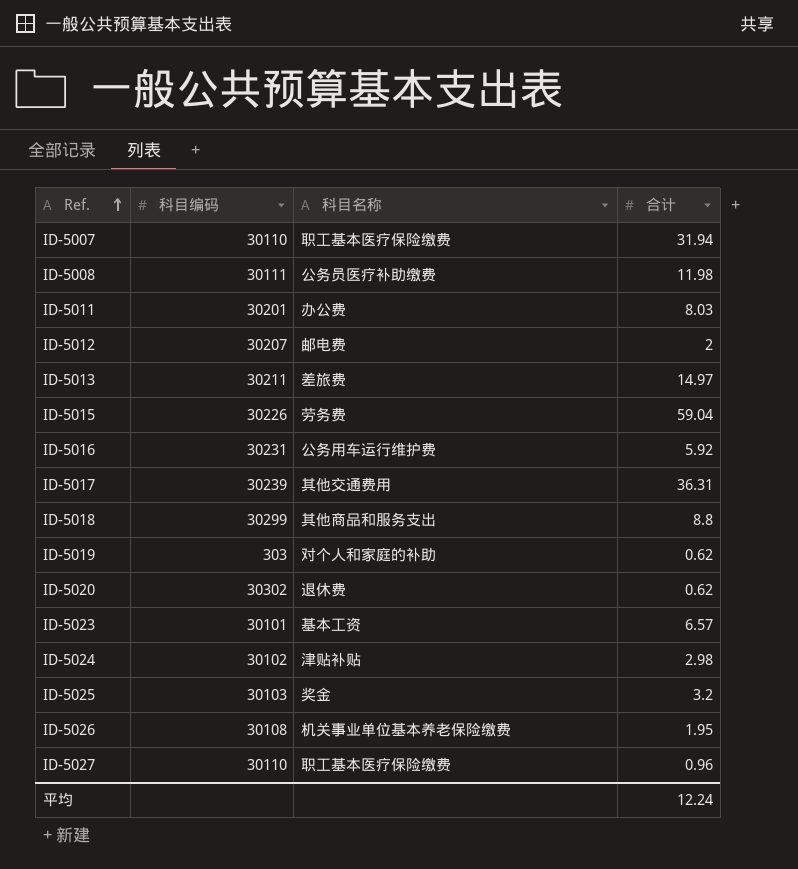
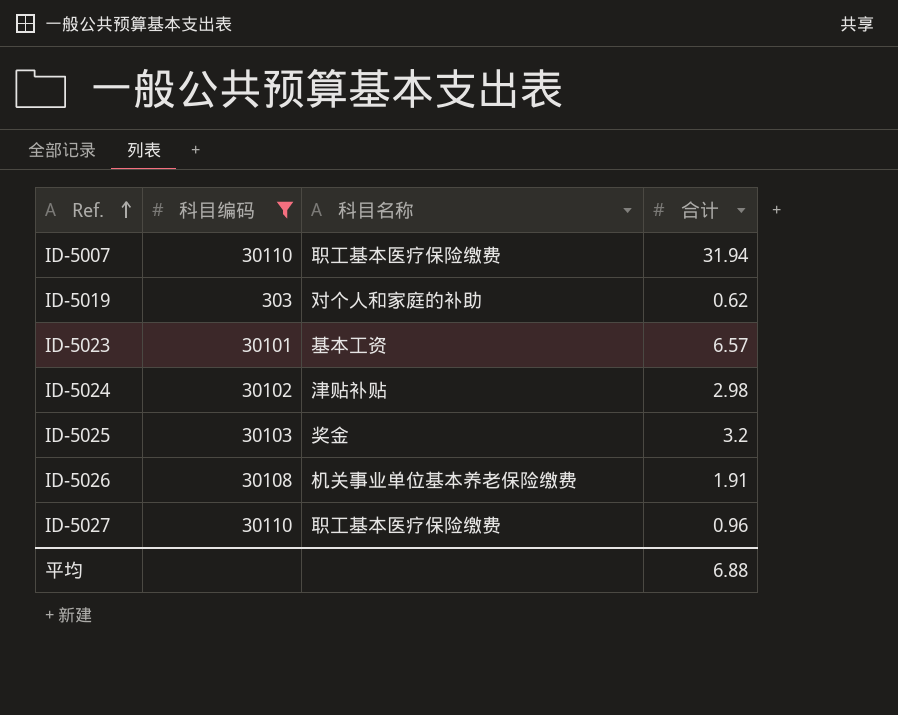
filter: none -> 科目编码 <= 30110
ID-5026 | 合计: 1.95 -> 1.91
平均 | 合计: 12.24 -> 6.88

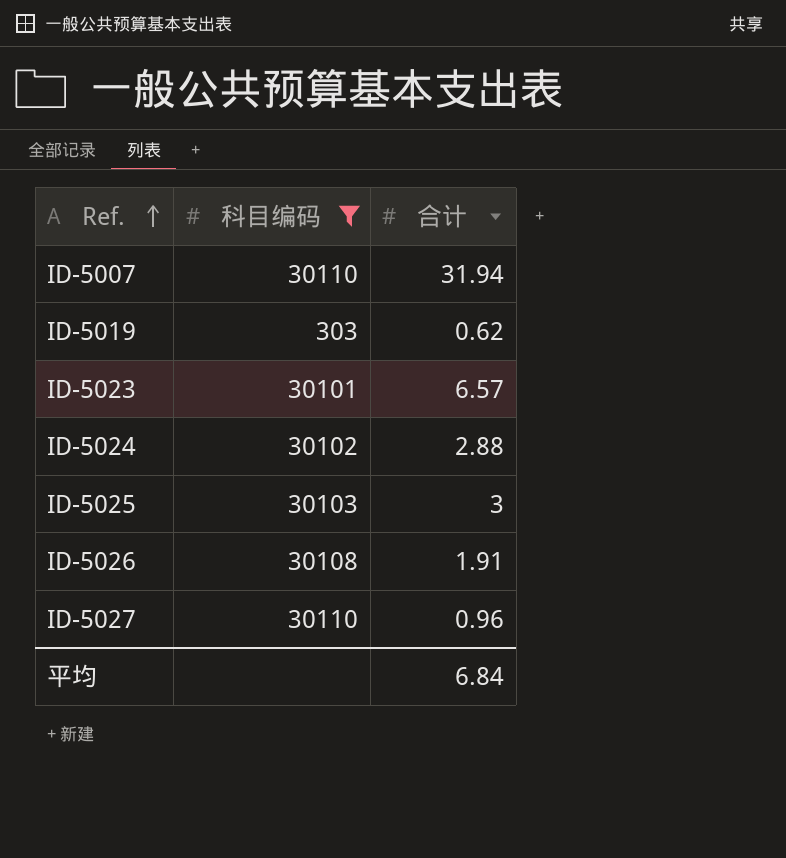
column 科目名称 | position: 3 -> none
ID-5024 | 合计: 2.98 -> 2.88
ID-5025 | 合计: 3.2 -> 3
平均 | 合计: 6.88 -> 6.84

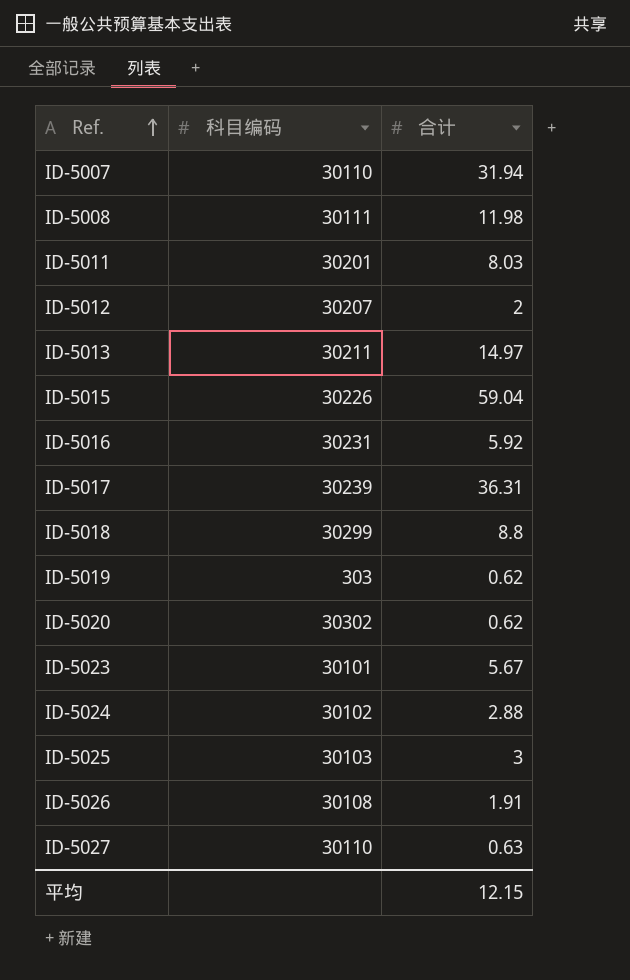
filter: 科目编码 <= 30110 -> none
ID-5023 | 合计: 6.57 -> 5.67
ID-5027 | 合计: 0.96 -> 0.63
平均 | 合计: 6.84 -> 12.15

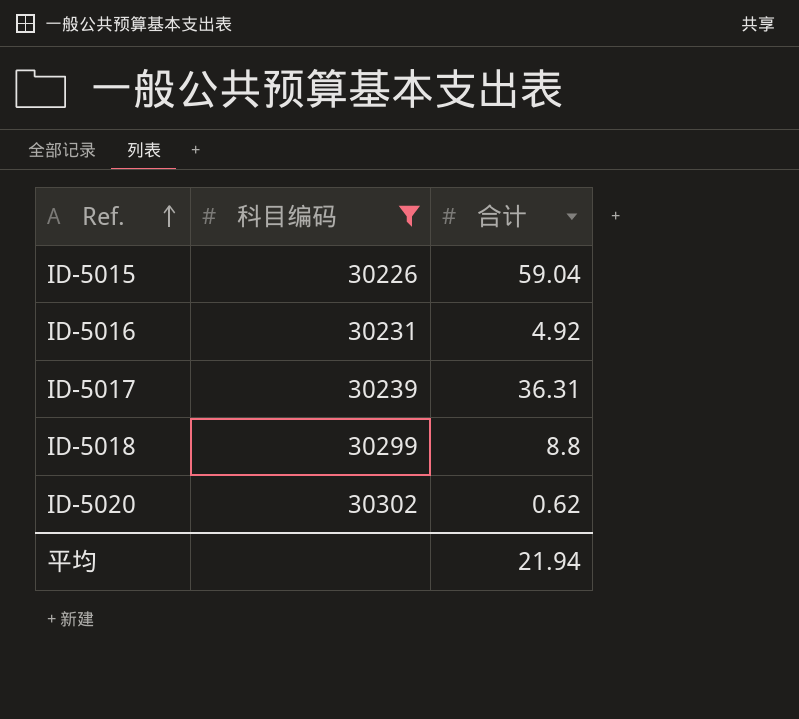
filter: none -> 科目编码 >= 30226
ID-5016 | 合计: 5.92 -> 4.92
平均 | 合计: 12.15 -> 21.94

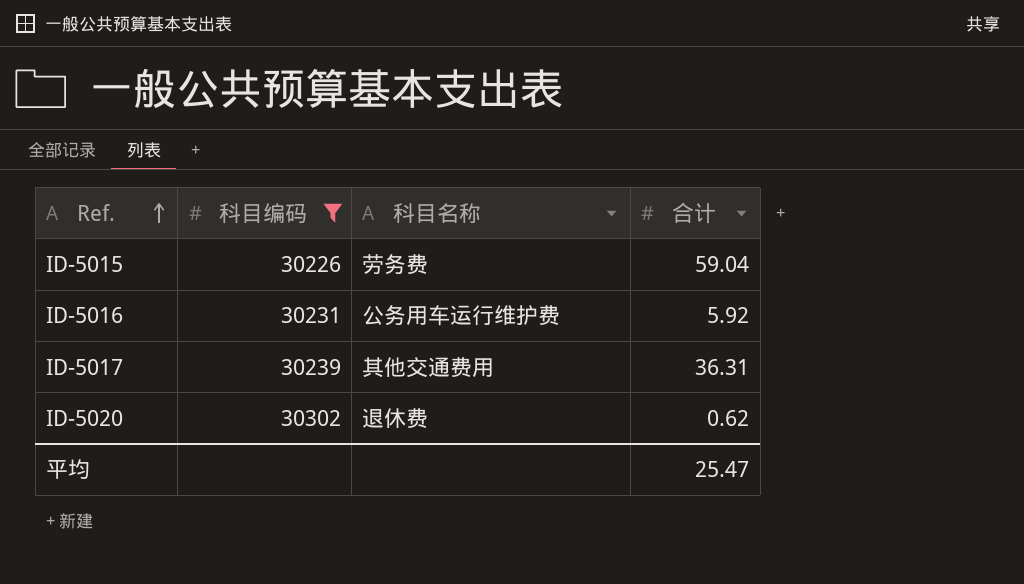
column 科目名称 | position: none -> 3
row ID-5018: 30299 | 8.8 -> none
ID-5016 | 合计: 4.92 -> 5.92
平均 | 合计: 21.94 -> 25.47

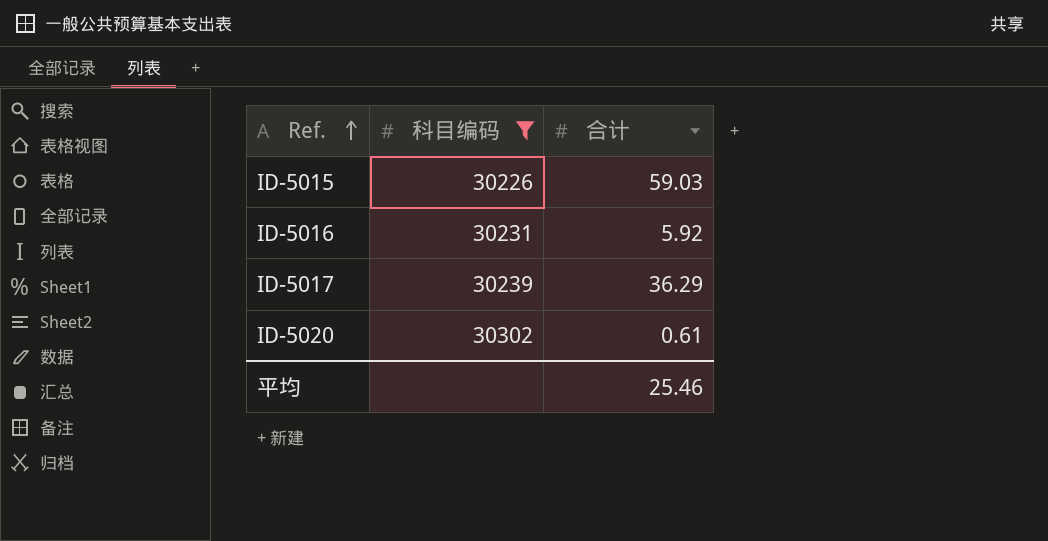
column 科目名称 | position: 3 -> none
ID-5015 | 合计: 59.04 -> 59.03
ID-5017 | 合计: 36.31 -> 36.29
ID-5020 | 合计: 0.62 -> 0.61
平均 | 合计: 25.47 -> 25.46

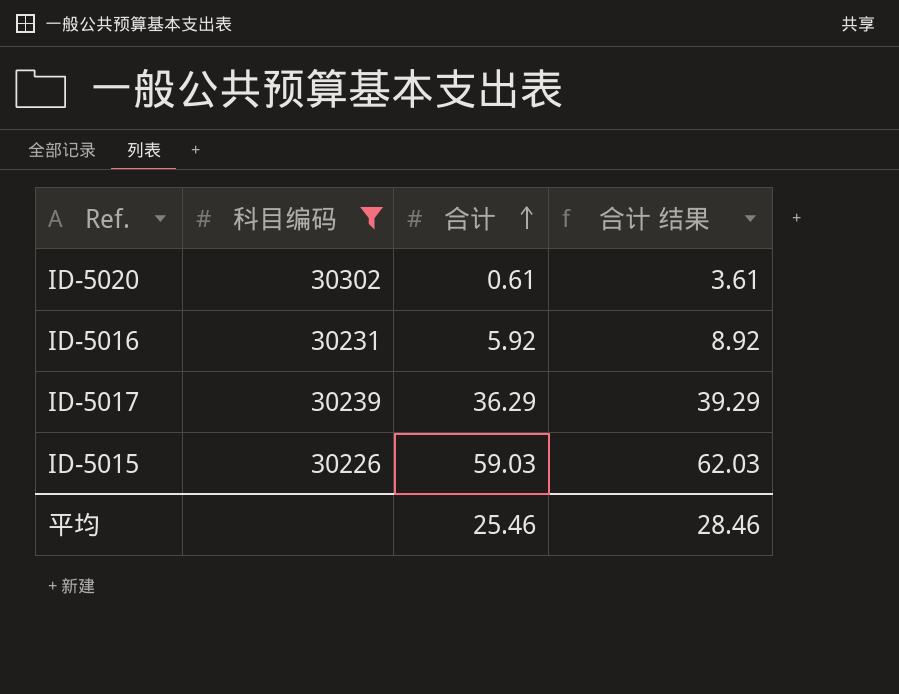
row order: Ref. ascending -> 合计 ascending
column 合计 结果 | formula: none -> [合计] + 3

